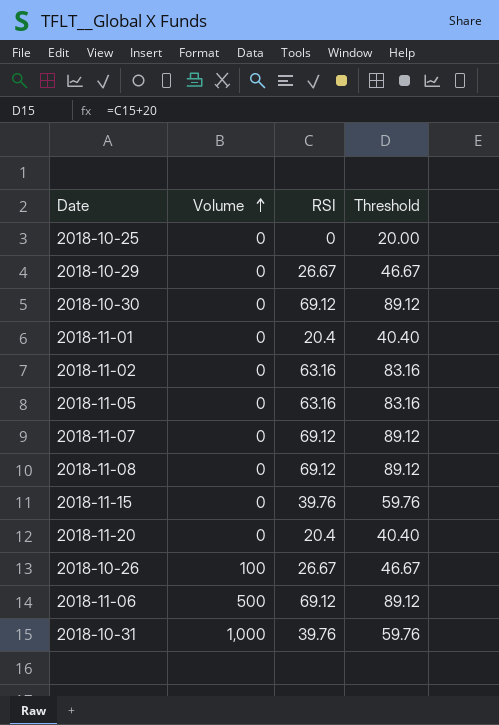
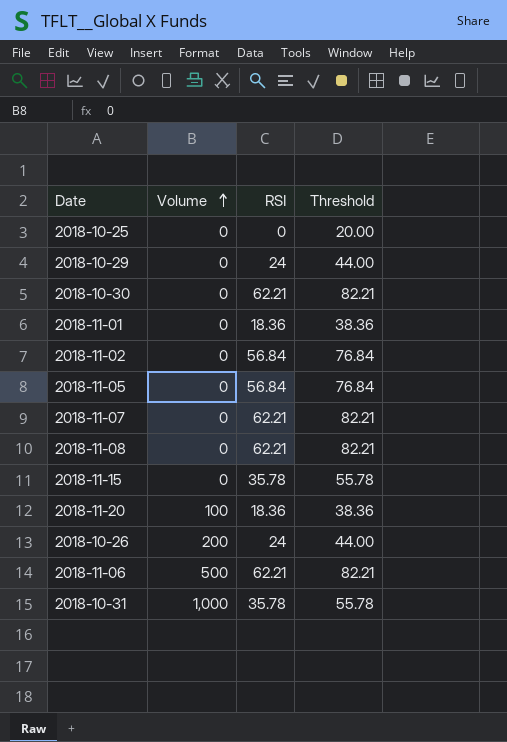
2018-10-29 | RSI: 26.67 -> 24
2018-10-29 | Threshold: 46.67 -> 44.00
2018-10-30 | RSI: 69.12 -> 62.21
2018-10-30 | Threshold: 89.12 -> 82.21
2018-11-01 | RSI: 20.4 -> 18.36
2018-11-01 | Threshold: 40.40 -> 38.36
2018-11-02 | RSI: 63.16 -> 56.84
2018-11-02 | Threshold: 83.16 -> 76.84
2018-11-05 | RSI: 63.16 -> 56.84
2018-11-05 | Threshold: 83.16 -> 76.84
2018-11-07 | RSI: 69.12 -> 62.21
2018-11-07 | Threshold: 89.12 -> 82.21
2018-11-08 | RSI: 69.12 -> 62.21
2018-11-08 | Threshold: 89.12 -> 82.21
2018-11-15 | RSI: 39.76 -> 35.78
2018-11-15 | Threshold: 59.76 -> 55.78
2018-11-20 | Volume: 0 -> 100
2018-11-20 | RSI: 20.4 -> 18.36
2018-11-20 | Threshold: 40.40 -> 38.36
2018-10-26 | Volume: 100 -> 200
2018-10-26 | RSI: 26.67 -> 24
2018-10-26 | Threshold: 46.67 -> 44.00
2018-11-06 | RSI: 69.12 -> 62.21
2018-11-06 | Threshold: 89.12 -> 82.21
2018-10-31 | RSI: 39.76 -> 35.78
2018-10-31 | Threshold: 59.76 -> 55.78

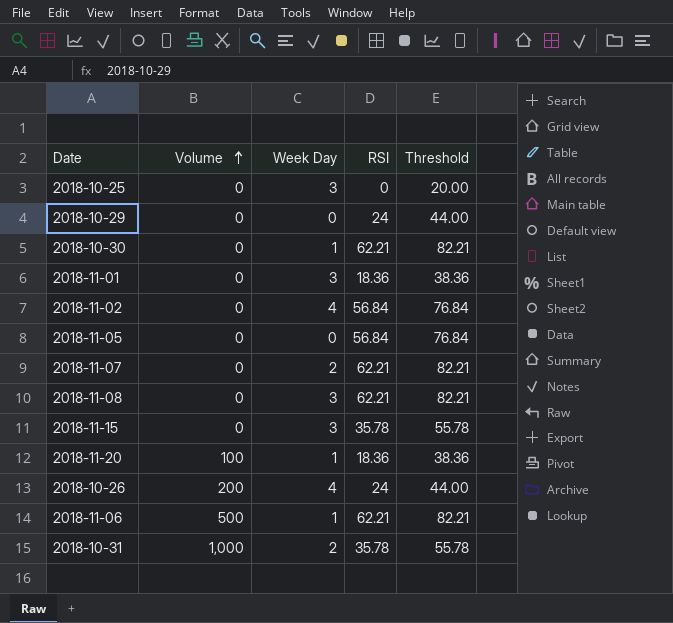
column Week Day | position: none -> 3

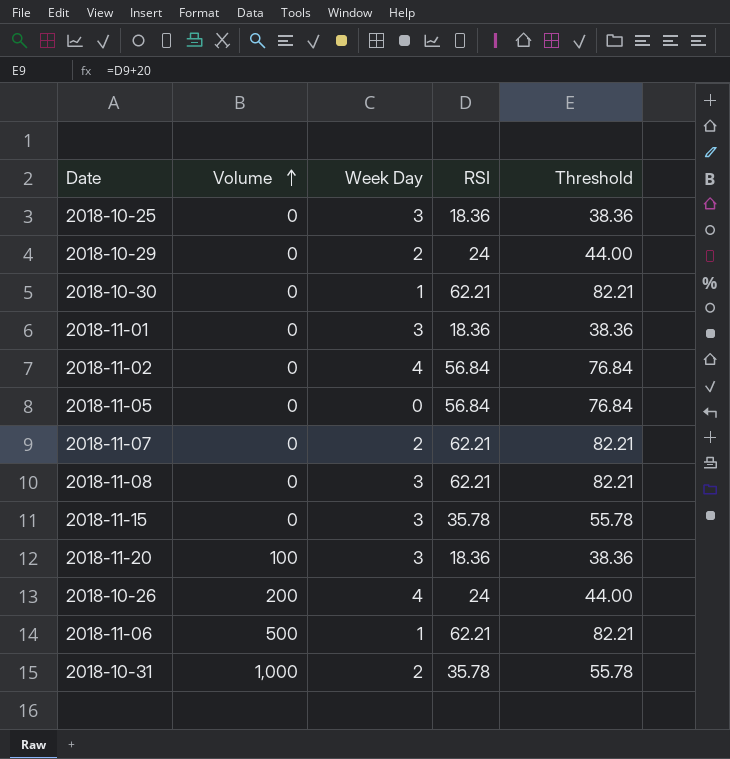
2018-10-25 | RSI: 0 -> 18.36
2018-10-25 | Threshold: 20.00 -> 38.36
2018-10-29 | Week Day: 0 -> 2
2018-11-20 | Week Day: 1 -> 3

